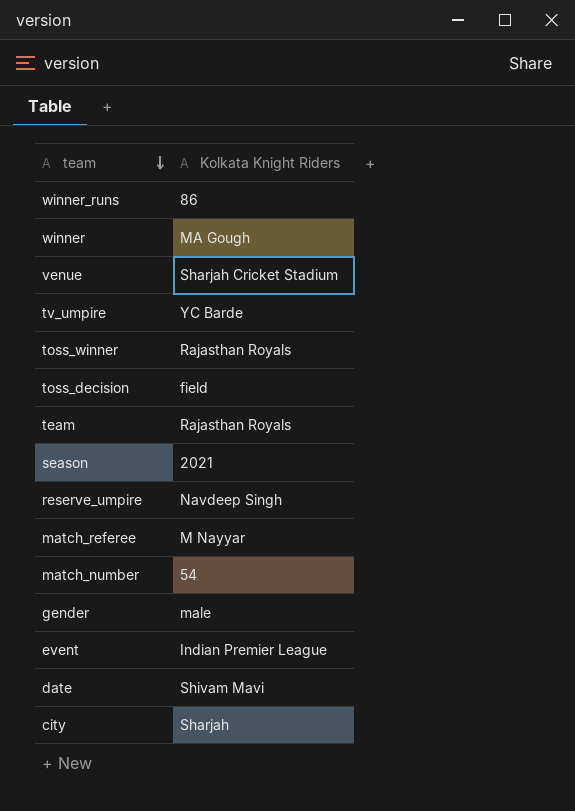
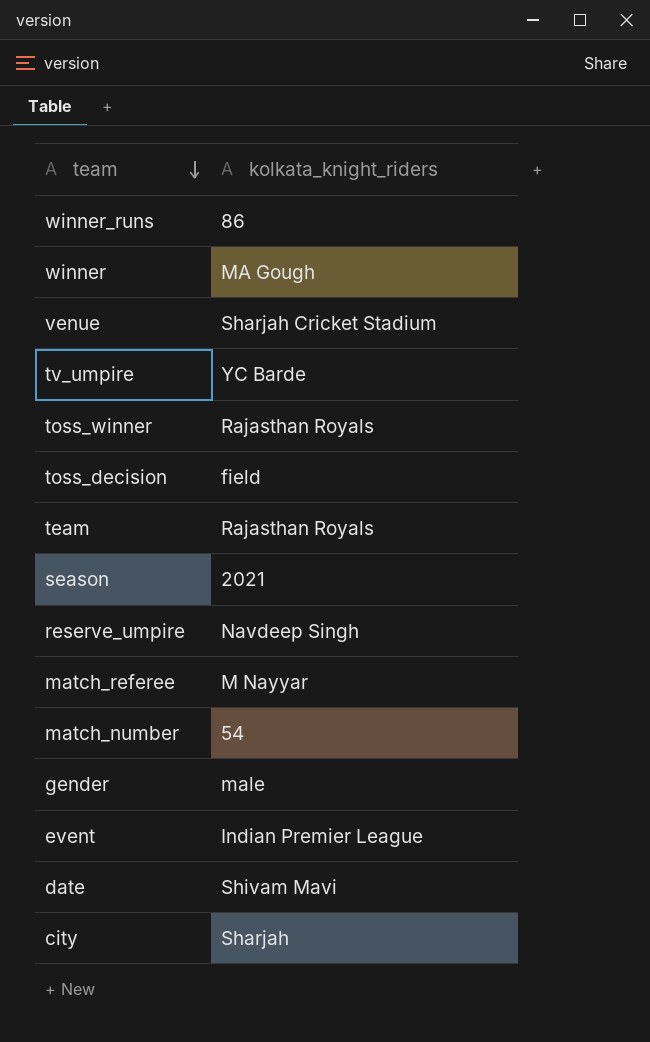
column name: Kolkata Knight Riders -> kolkata_knight_riders

